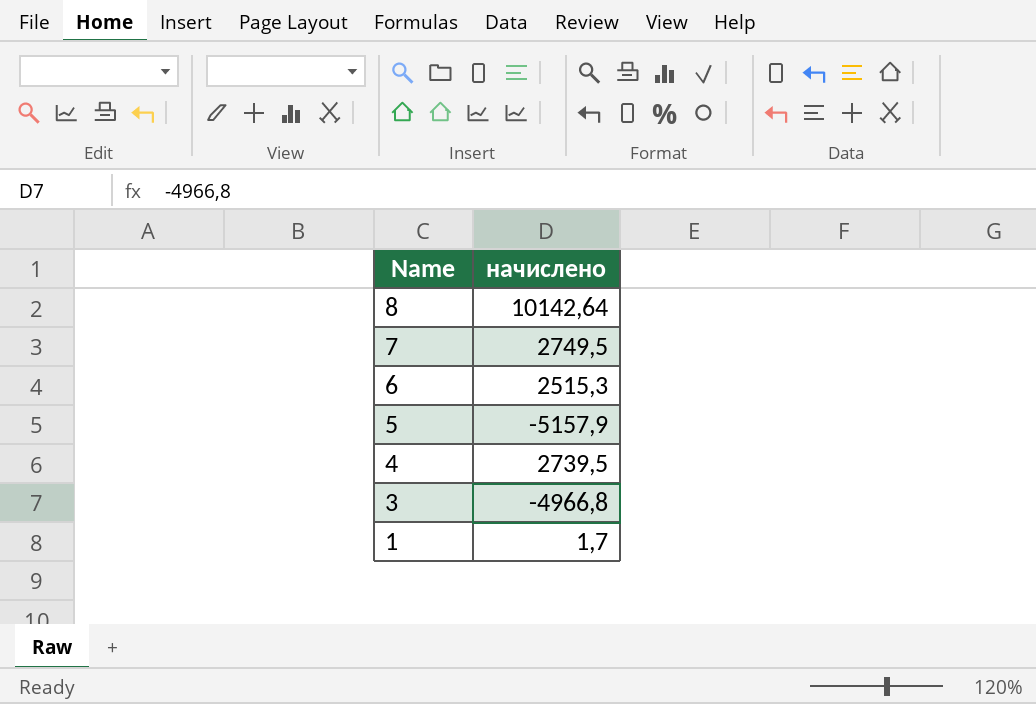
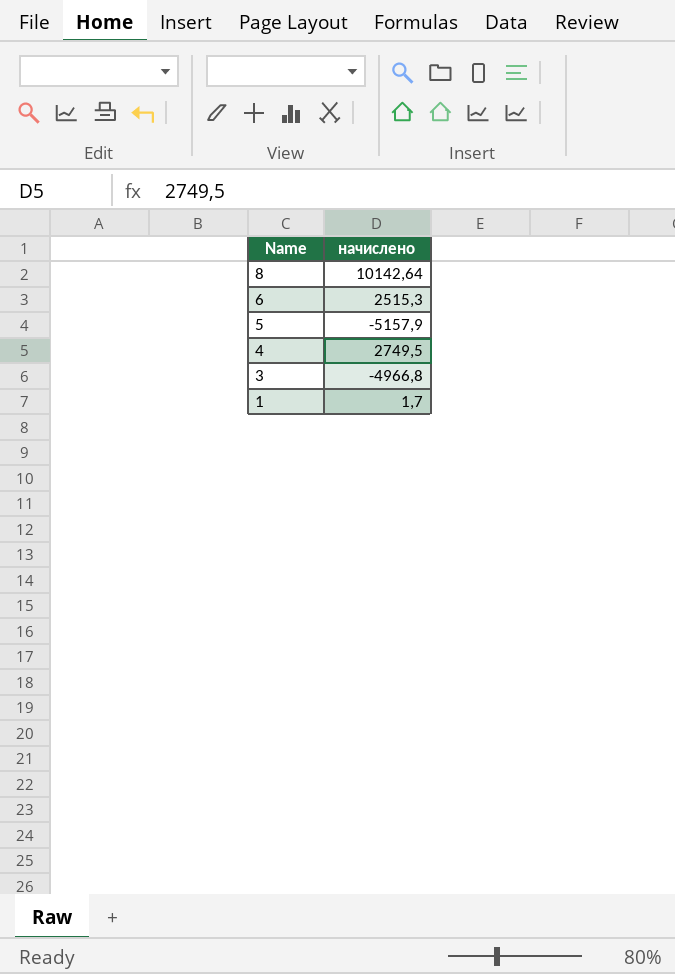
row 7: 2749,5 -> none
4 | начислено: 2739,5 -> 2749,5

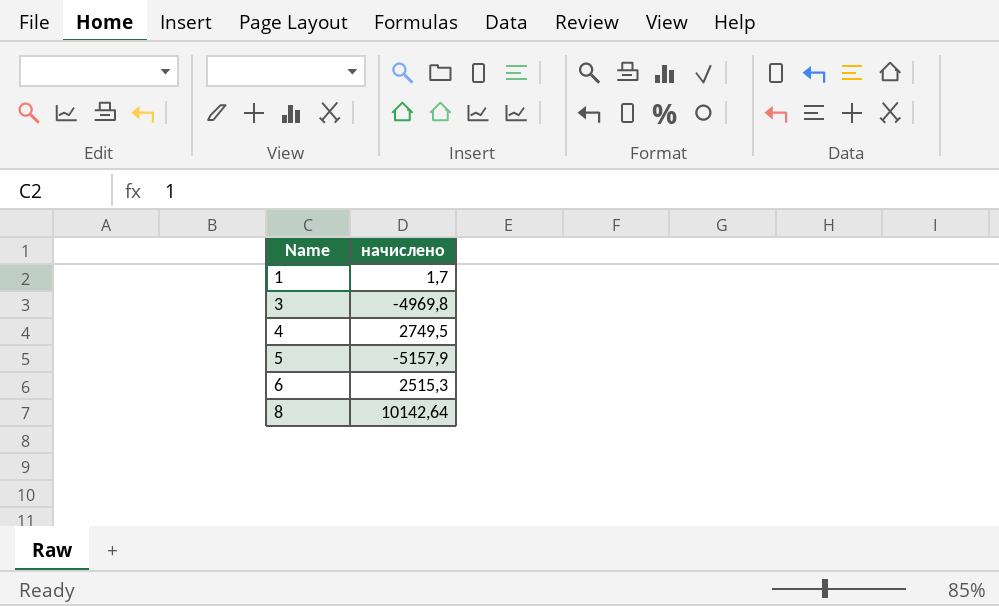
row order: Name descending -> Name ascending
3 | начислено: -4966,8 -> -4969,8

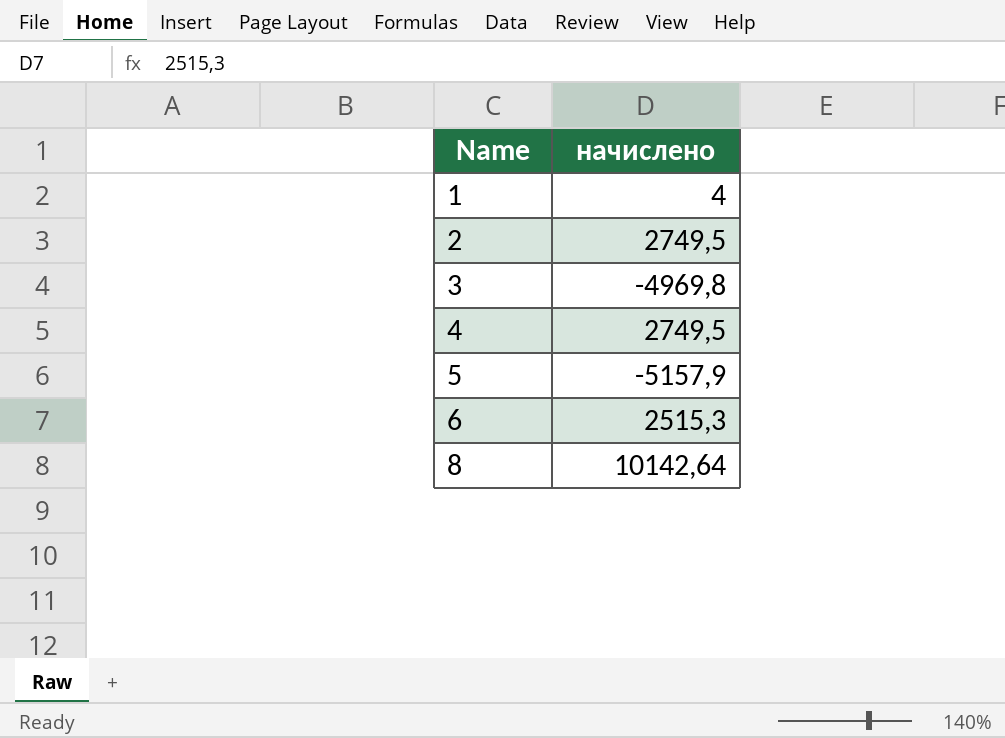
1 | начислено: 1,7 -> 4
row 2: none -> 2749,5

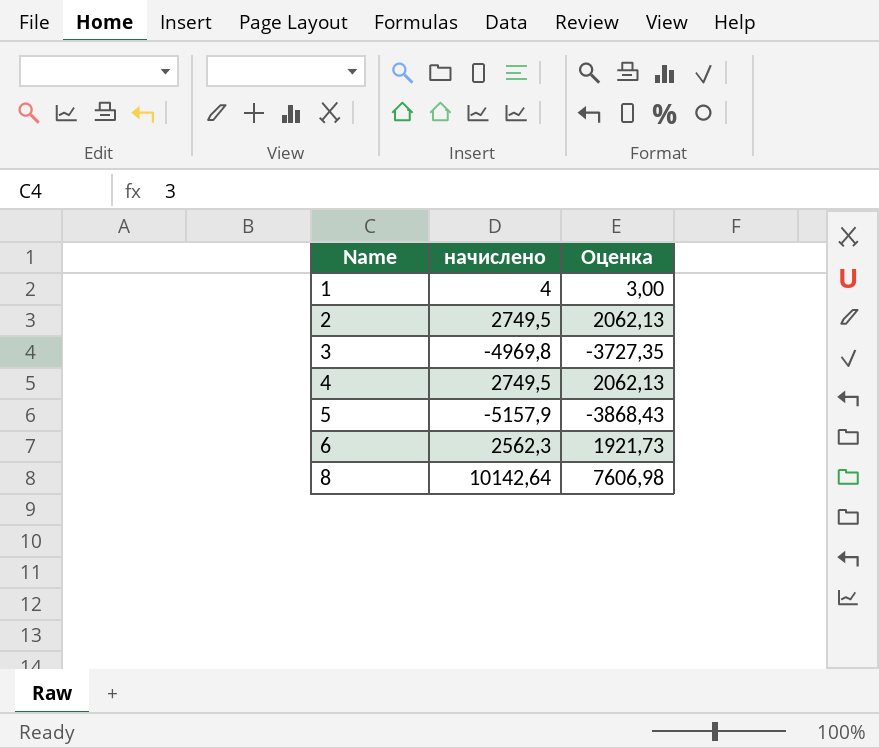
column Оценка | formula: none -> [начислено] * 0,75
6 | начислено: 2515,3 -> 2562,3

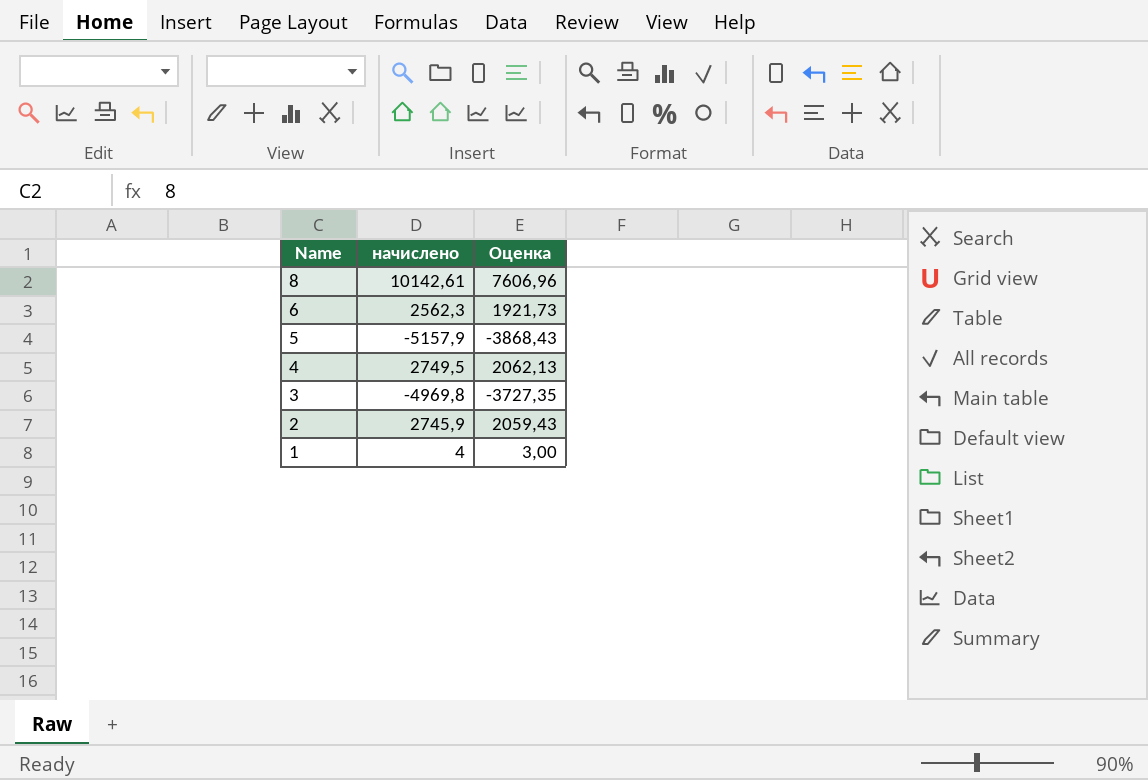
row order: Name ascending -> Name descending
8 | начислено: 10142,64 -> 10142,61
8 | Оценка: 7606,98 -> 7606,96
2 | начислено: 2749,5 -> 2745,9
2 | Оценка: 2062,13 -> 2059,43

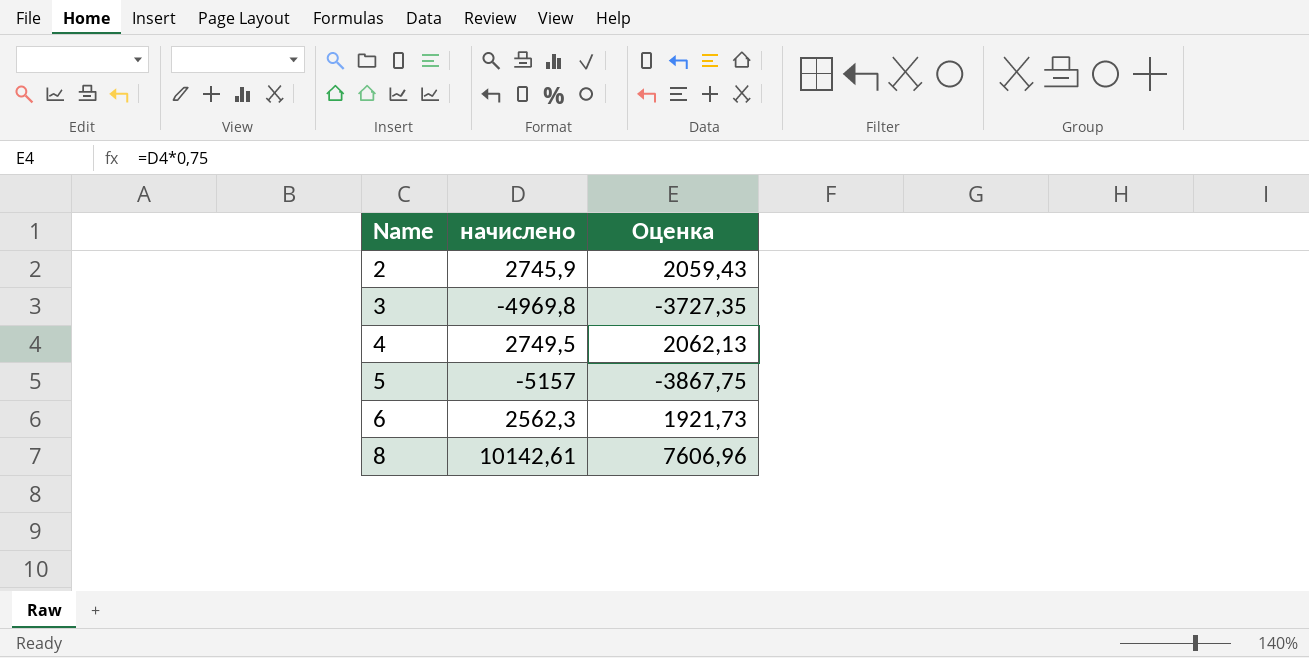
row order: Name descending -> Name ascending
row 1: 4 | 3,00 -> none
5 | начислено: -5157,9 -> -5157
5 | Оценка: -3868,43 -> -3867,75

